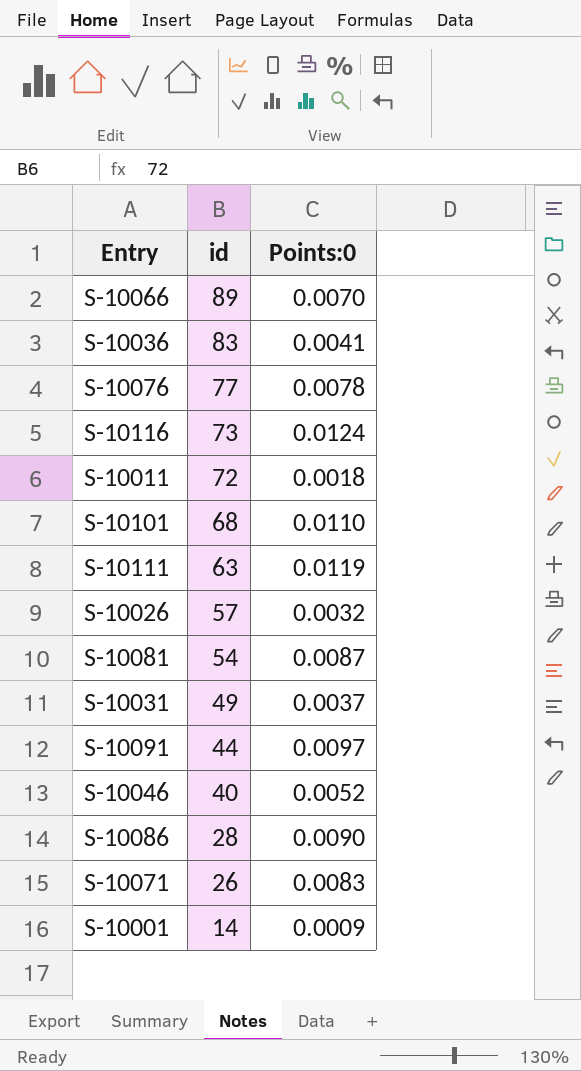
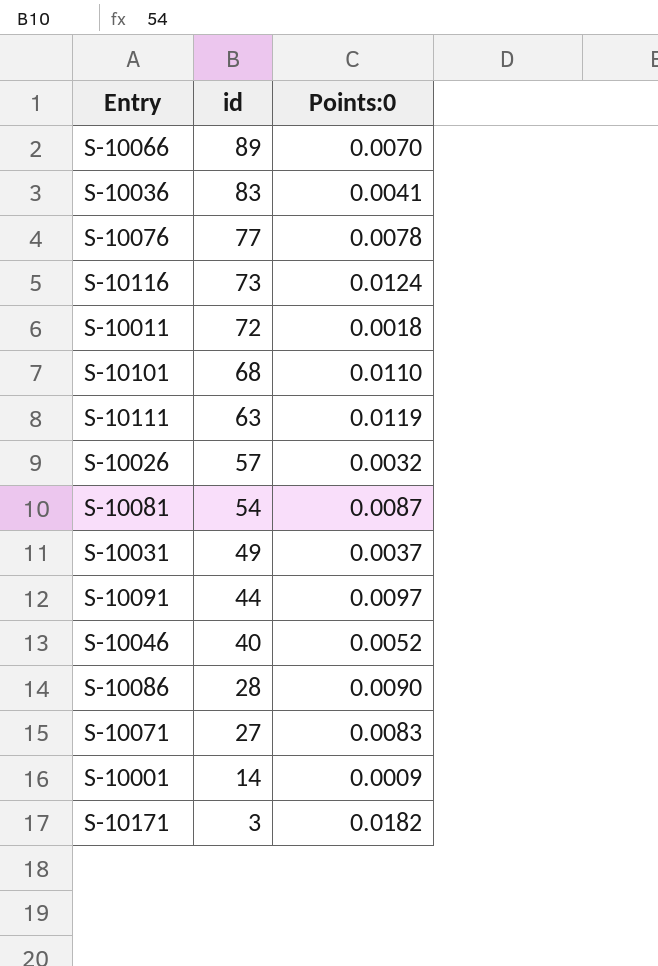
S-10071 | id: 26 -> 27
row S-10171: none -> 3 | 0.0182

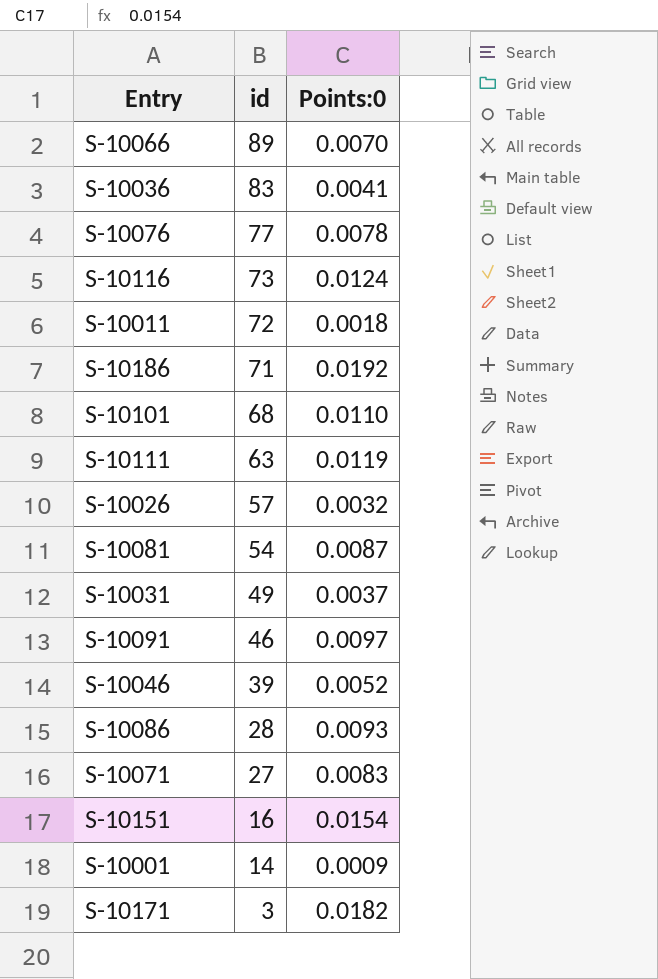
row S-10186: none -> 71 | 0.0192
S-10091 | id: 44 -> 46
S-10046 | id: 40 -> 39
S-10086 | Points:0: 0.0090 -> 0.0093
row S-10151: none -> 16 | 0.0154

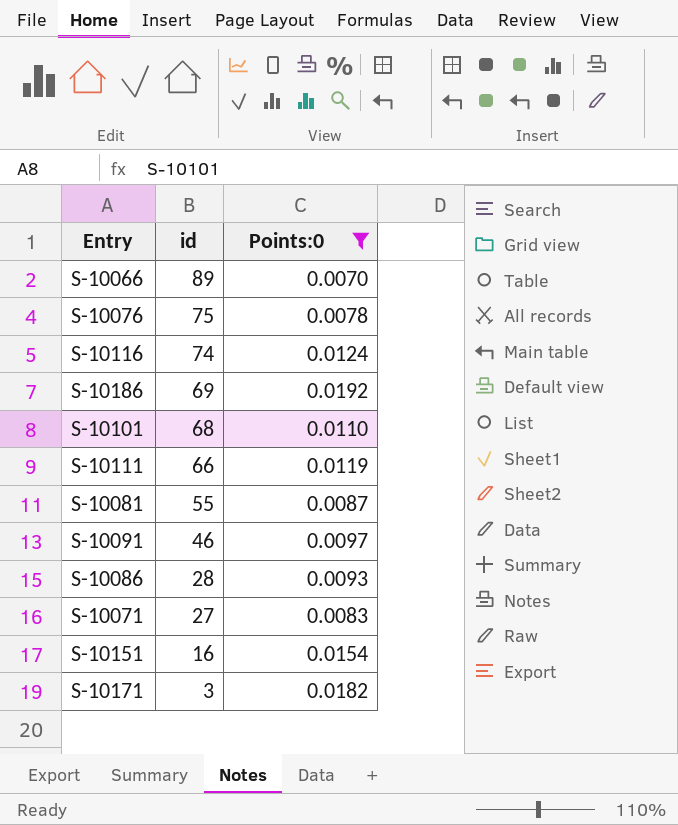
filter: none -> Points:0 >= 0.0070
S-10076 | id: 77 -> 75
S-10116 | id: 73 -> 74
S-10186 | id: 71 -> 69
S-10111 | id: 63 -> 66
S-10081 | id: 54 -> 55

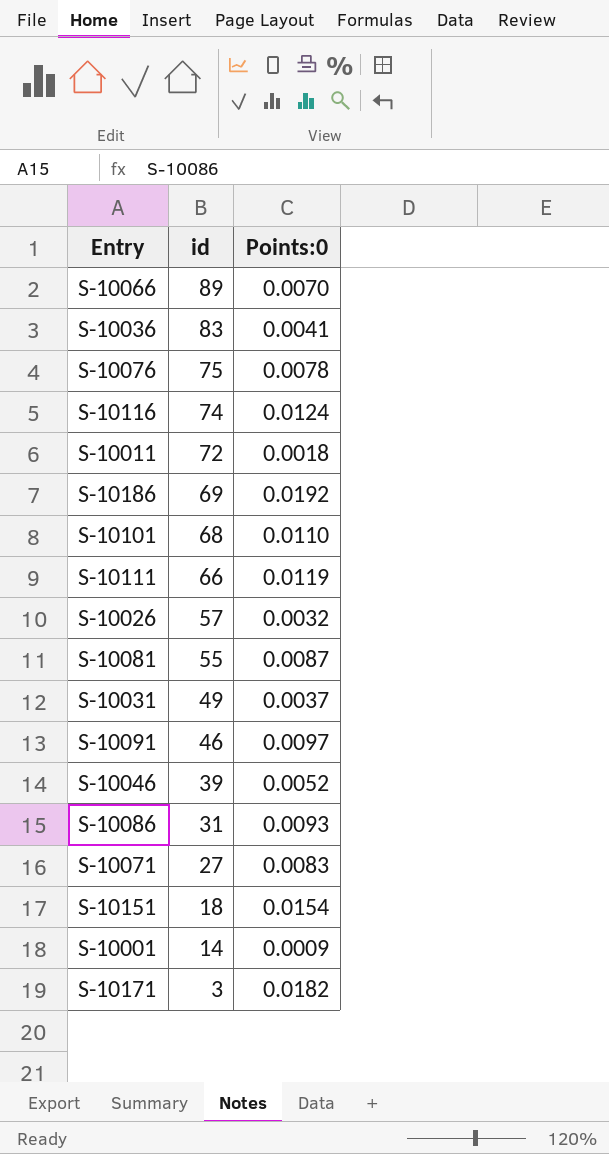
filter: Points:0 >= 0.0070 -> none
S-10086 | id: 28 -> 31
S-10151 | id: 16 -> 18

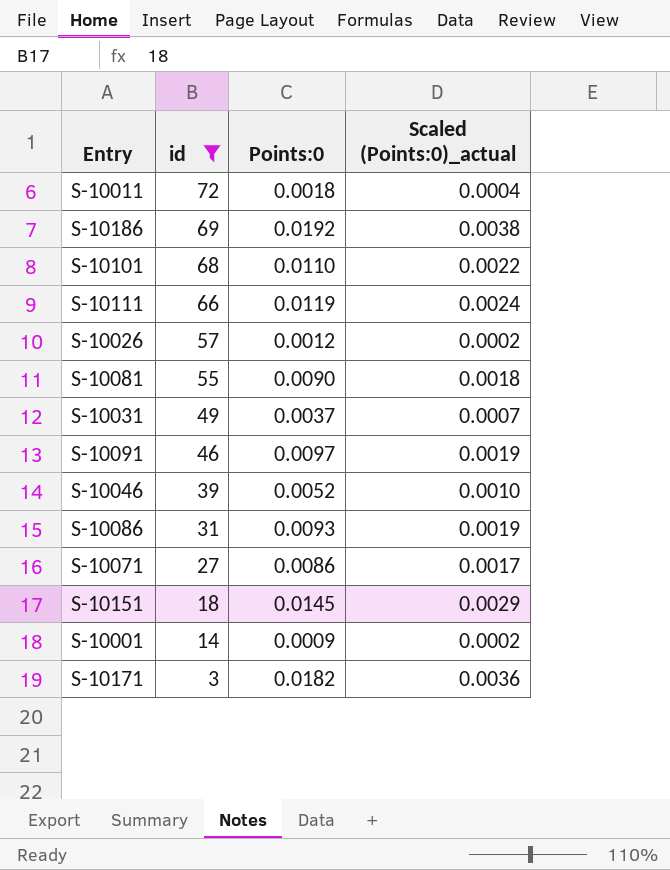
filter: none -> id <= 72
column Scaled (Points:0)_actual | formula: none -> [Points:0] * 0.2
S-10026 | Points:0: 0.0032 -> 0.0012
S-10081 | Points:0: 0.0087 -> 0.0090
S-10071 | Points:0: 0.0083 -> 0.0086
S-10151 | Points:0: 0.0154 -> 0.0145

